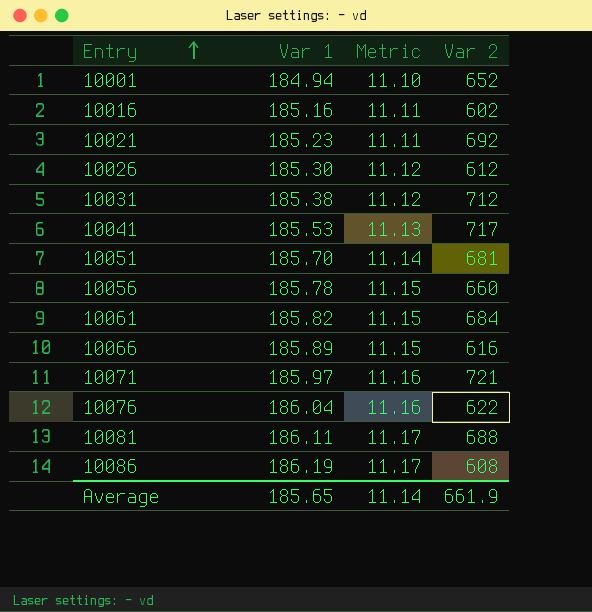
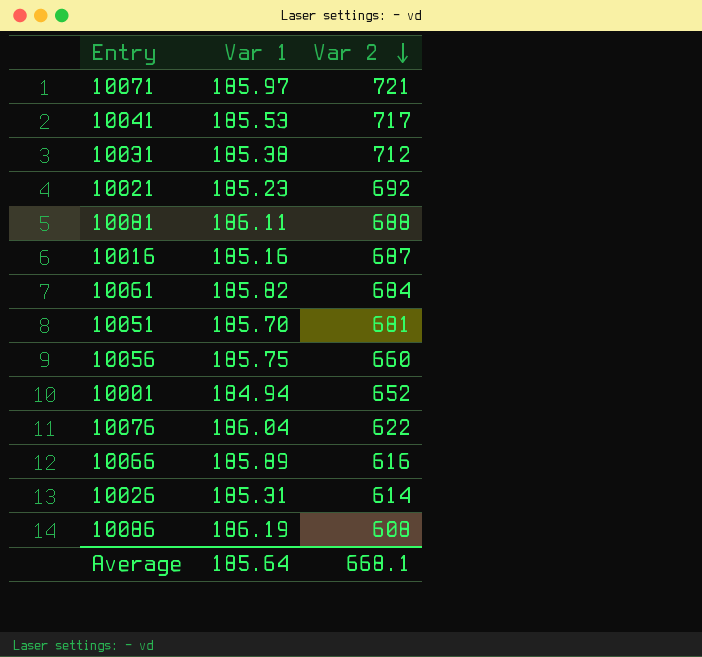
row order: Entry ascending -> Var 2 descending
column Metric | formula: [Var 1] * 0.06 -> none
10016 | Var 2: 602 -> 687
10056 | Var 1: 185.78 -> 185.75
10026 | Var 1: 185.30 -> 185.31
10026 | Var 2: 612 -> 614
Average | Var 1: 185.65 -> 185.64
Average | Var 2: 661.9 -> 668.1

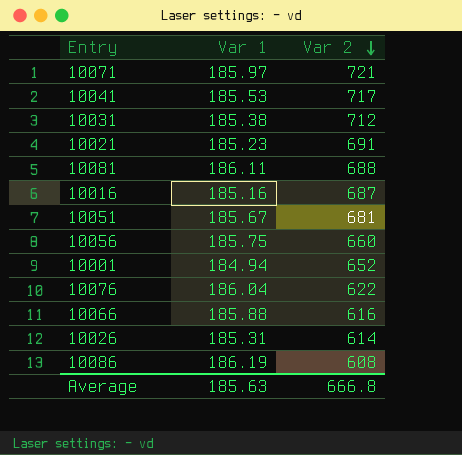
row 10061: 185.82 | 684 -> none
10021 | Var 2: 692 -> 691
10051 | Var 1: 185.70 -> 185.67
10066 | Var 1: 185.89 -> 185.88
Average | Var 1: 185.64 -> 185.63
Average | Var 2: 668.1 -> 666.8

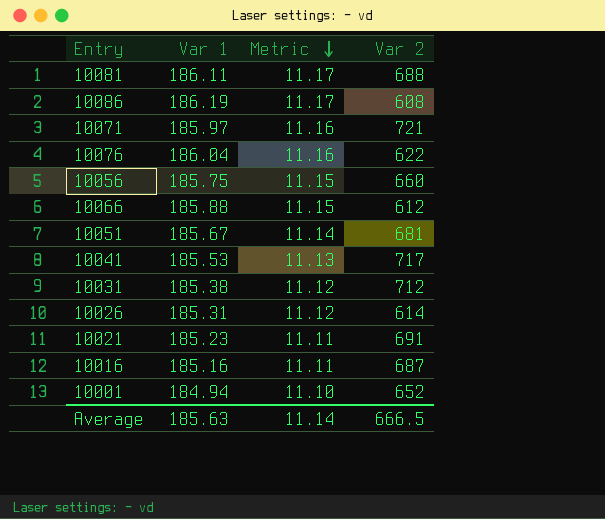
row order: Var 2 descending -> Metric descending
column Metric | formula: none -> [Var 1] * 0.06
10066 | Var 2: 616 -> 612
Average | Var 2: 666.8 -> 666.5

